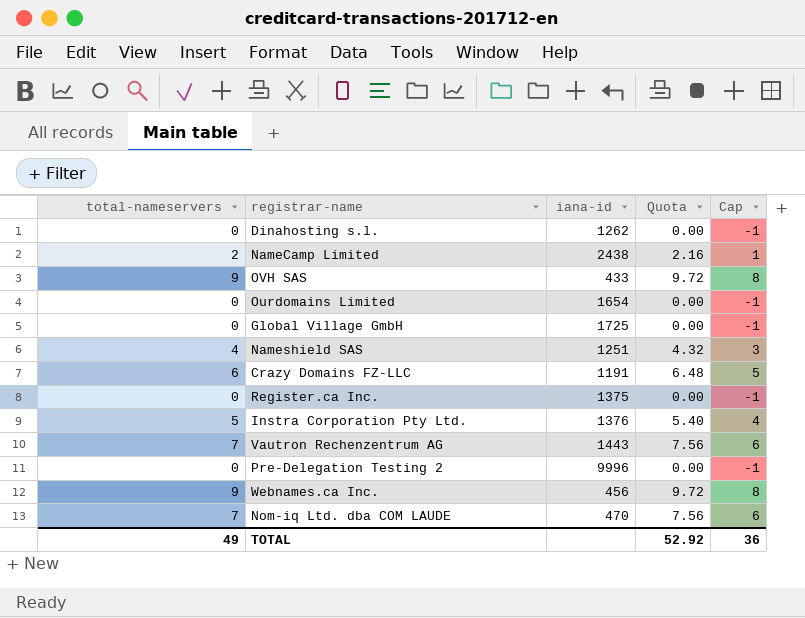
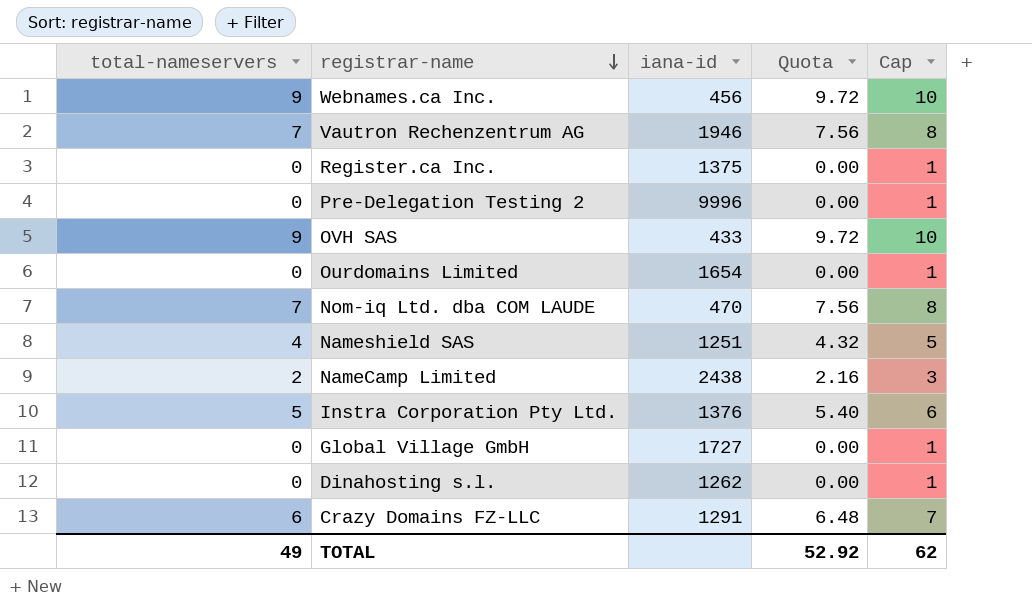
row order: none -> registrar-name descending
column Cap | formula: [total-nameservers] - 1 -> [total-nameservers] + 1
Vautron Rechenzentrum AG | iana-id: 1443 -> 1946
Global Village GmbH | iana-id: 1725 -> 1727
Crazy Domains FZ-LLC | iana-id: 1191 -> 1291
TOTAL | Cap: 36 -> 62

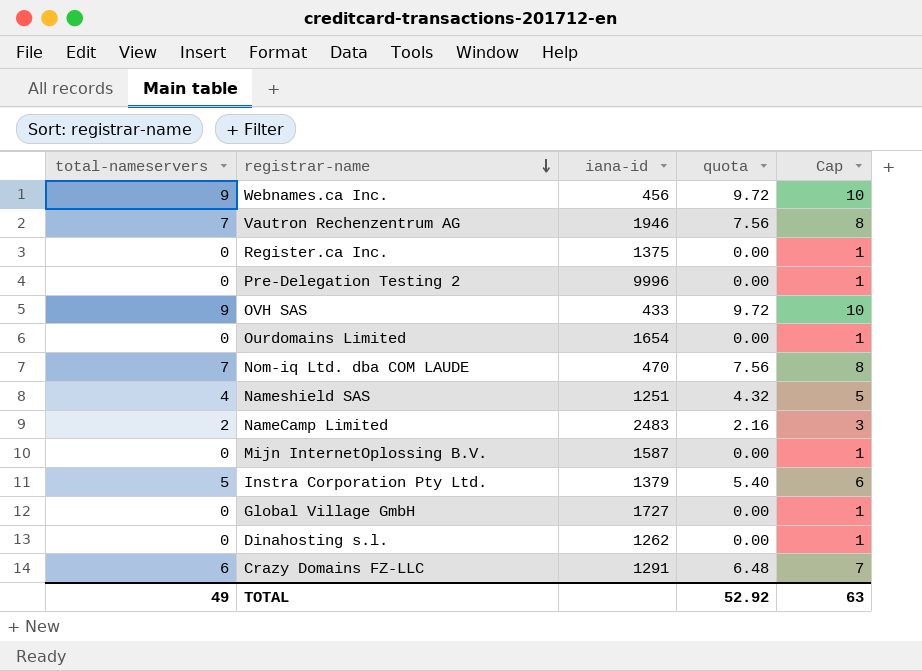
column name: Quota -> quota
NameCamp Limited | iana-id: 2438 -> 2483
row Mijn InternetOplossing B.V.: none -> 0 | 1587 | 0.00 | 1
Instra Corporation Pty Ltd. | iana-id: 1376 -> 1379
TOTAL | Cap: 62 -> 63

